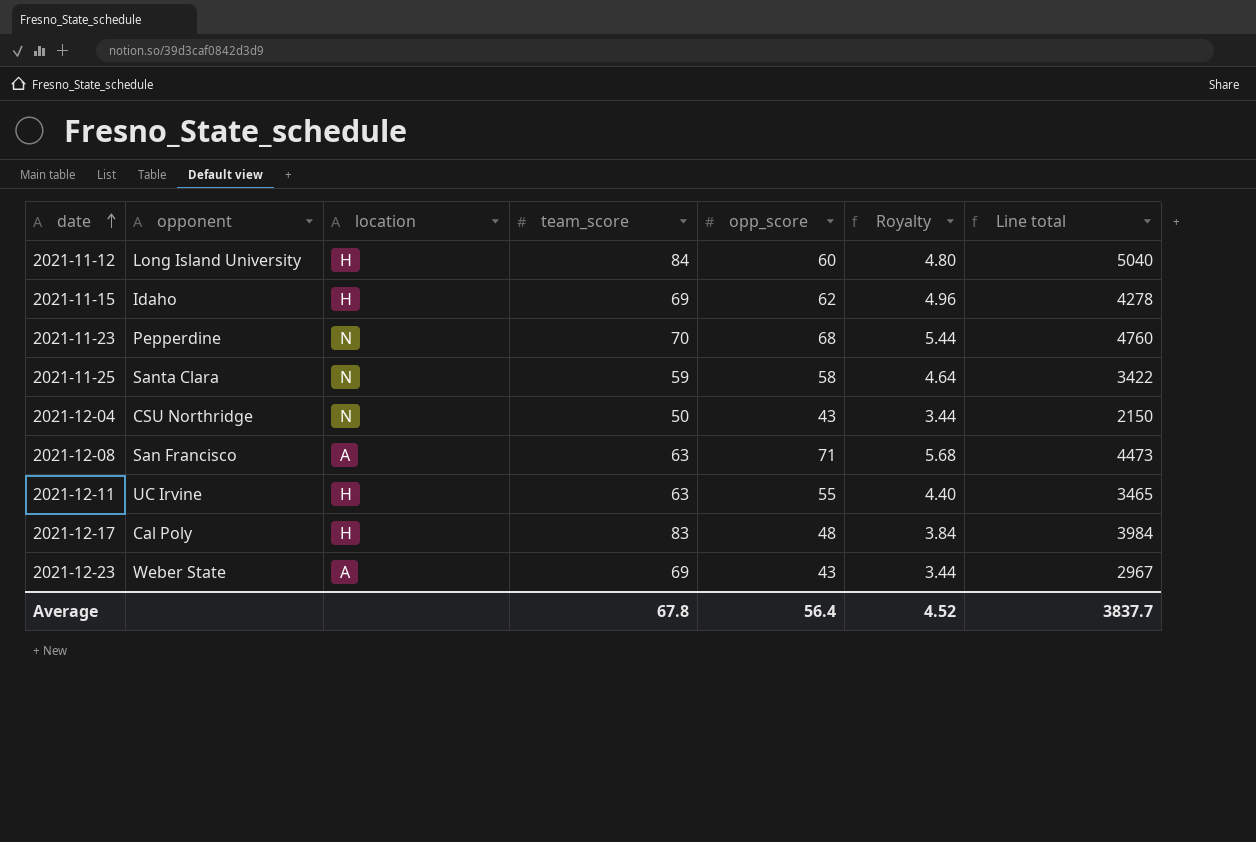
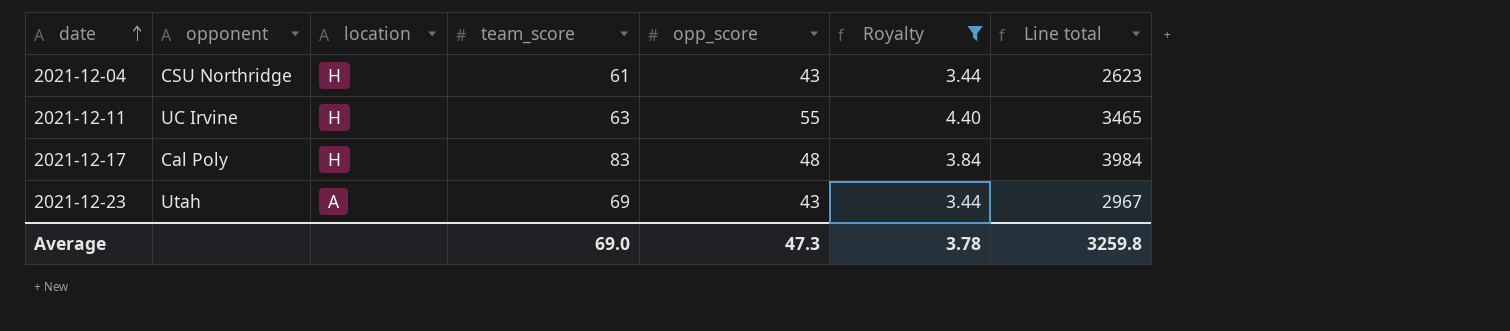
filter: none -> Royalty <= 4.40
2021-12-04 | location: N -> H
2021-12-04 | team_score: 50 -> 61
2021-12-04 | Line total: 2150 -> 2623
2021-12-23 | opponent: Weber State -> Utah
Average | team_score: 67.8 -> 69.0
Average | opp_score: 56.4 -> 47.3
Average | Royalty: 4.52 -> 3.78
Average | Line total: 3837.7 -> 3259.8

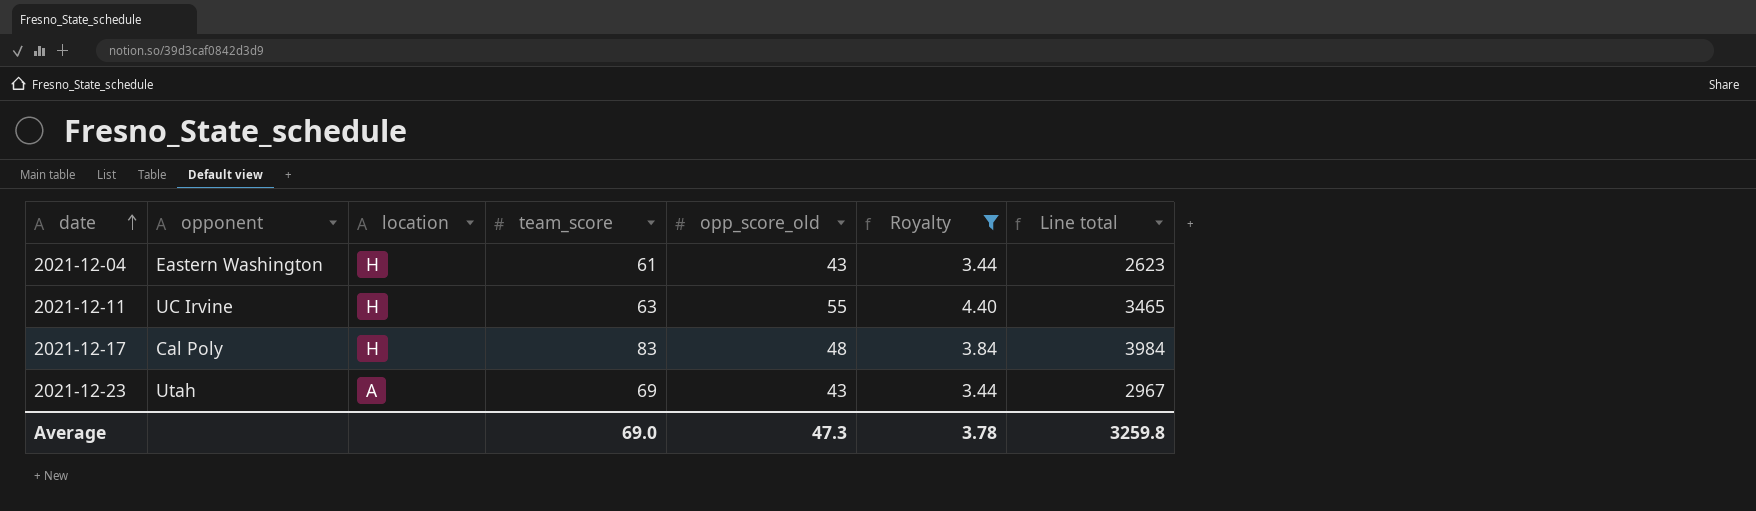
column name: opp_score -> opp_score_old
2021-12-04 | opponent: CSU Northridge -> Eastern Washington

